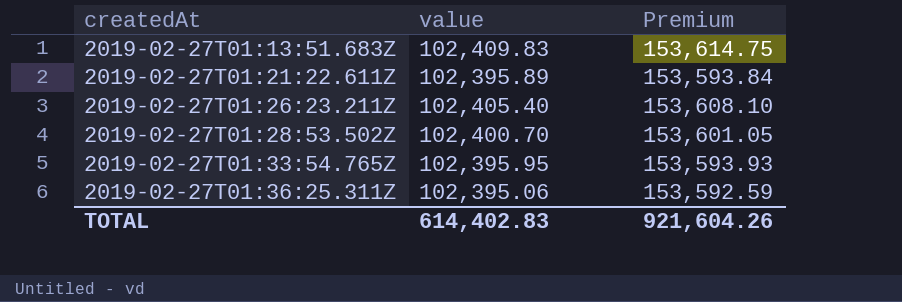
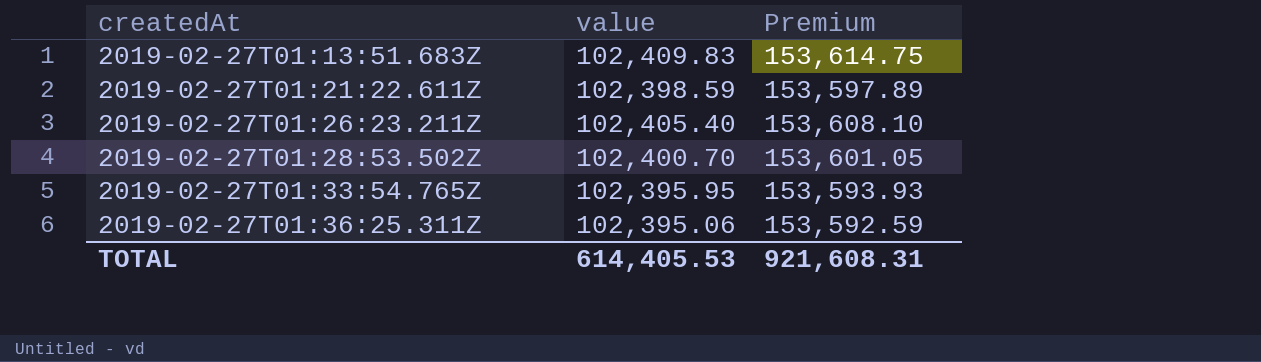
2019-02-27T01:21:22.611Z | value: 102,395.89 -> 102,398.59
2019-02-27T01:21:22.611Z | Premium: 153,593.84 -> 153,597.89
TOTAL | value: 614,402.83 -> 614,405.53
TOTAL | Premium: 921,604.26 -> 921,608.31

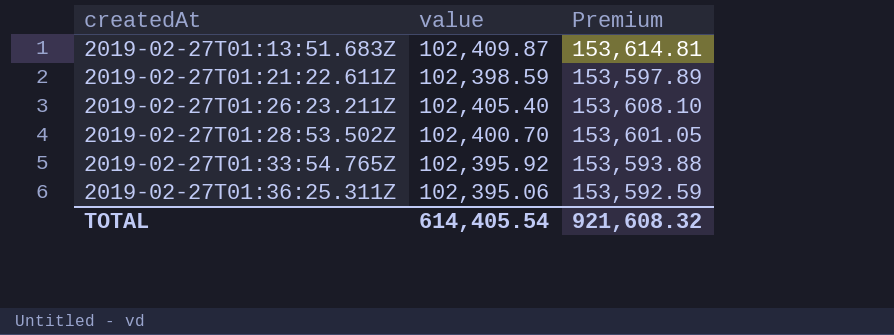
2019-02-27T01:13:51.683Z | value: 102,409.83 -> 102,409.87
2019-02-27T01:13:51.683Z | Premium: 153,614.75 -> 153,614.81
2019-02-27T01:33:54.765Z | value: 102,395.95 -> 102,395.92
2019-02-27T01:33:54.765Z | Premium: 153,593.93 -> 153,593.88
TOTAL | value: 614,405.53 -> 614,405.54
TOTAL | Premium: 921,608.31 -> 921,608.32

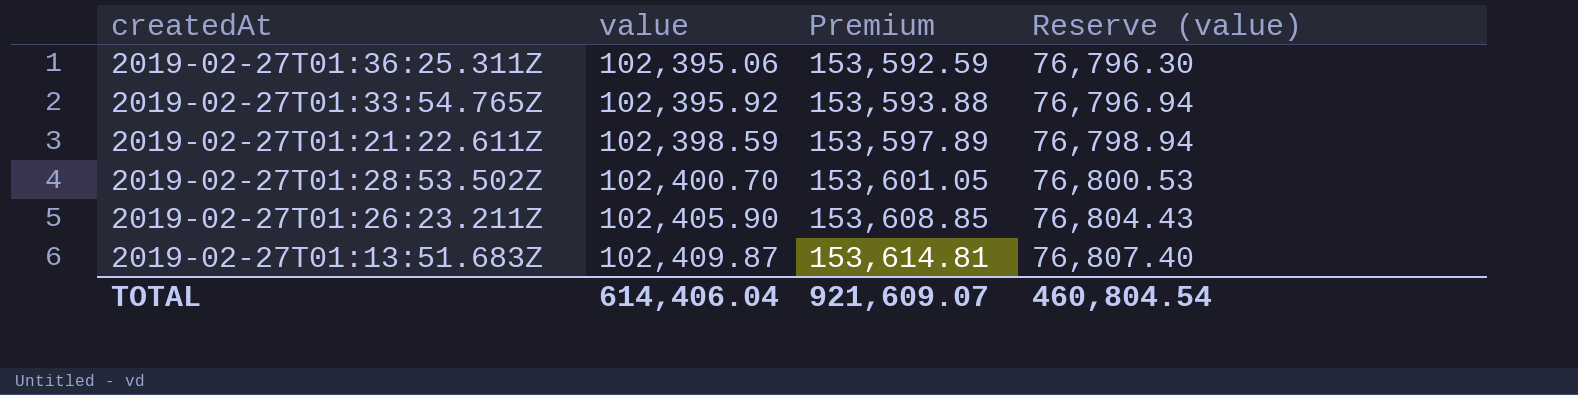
row order: createdAt ascending -> value ascending
column Reserve (value) | formula: none -> [value] * 0.75
2019-02-27T01:26:23.211Z | value: 102,405.40 -> 102,405.90
2019-02-27T01:26:23.211Z | Premium: 153,608.10 -> 153,608.85
TOTAL | value: 614,405.54 -> 614,406.04
TOTAL | Premium: 921,608.32 -> 921,609.07

